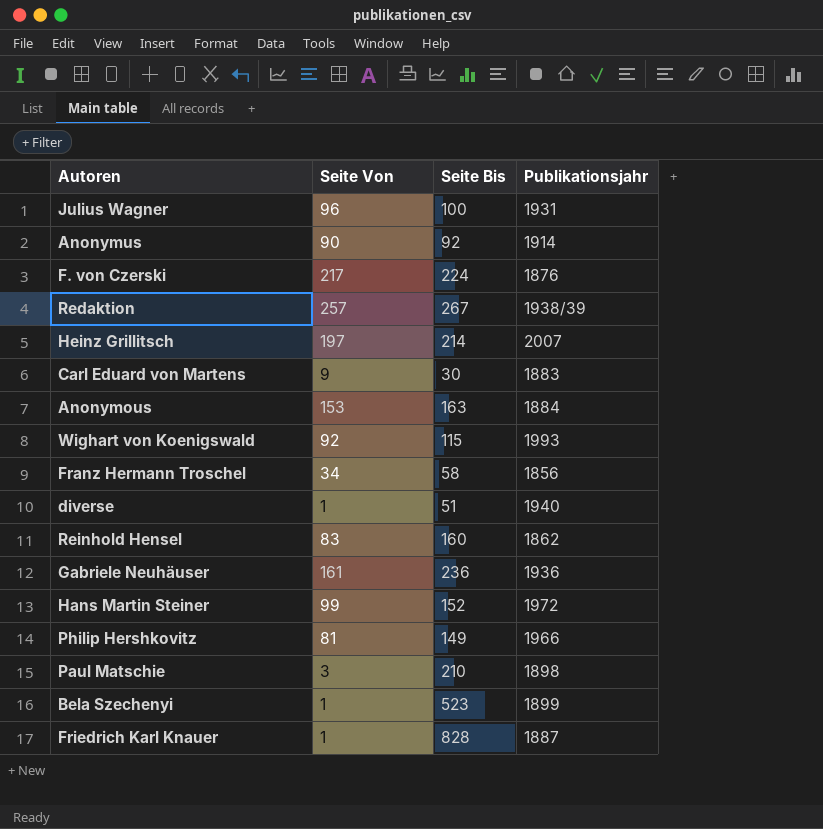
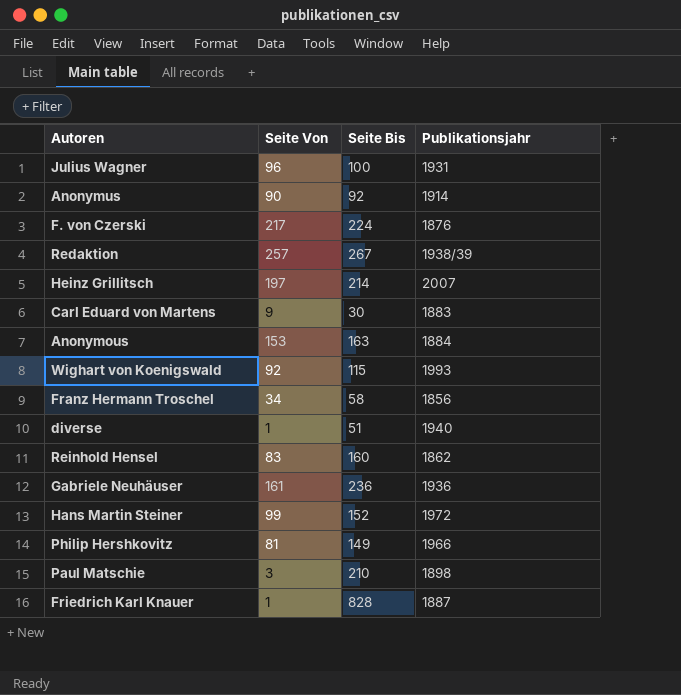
row Bela Szechenyi: 1 | 523 | 1899 -> none

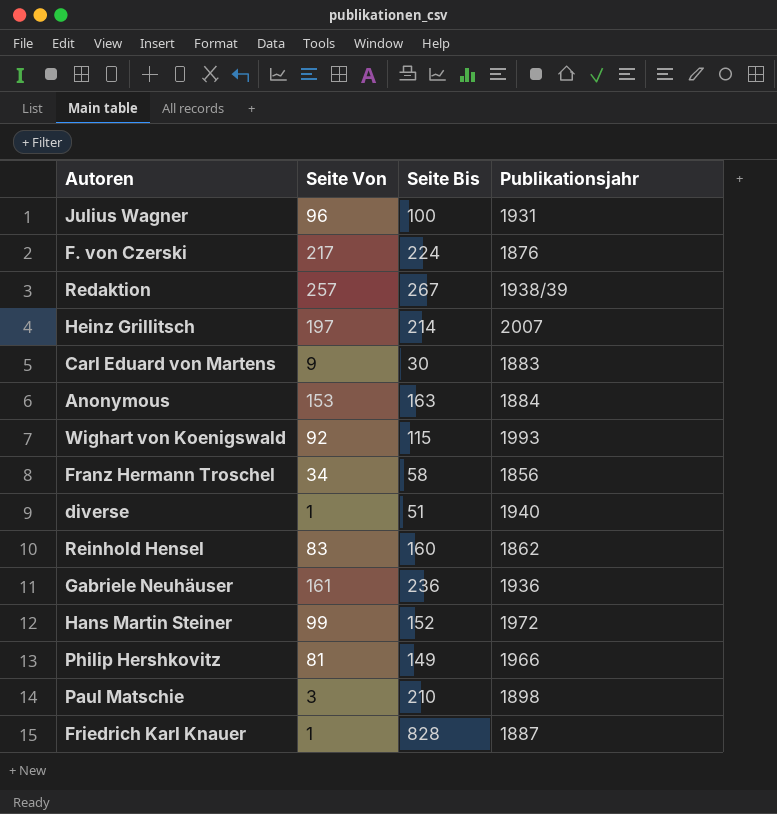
row Anonymus: 90 | 92 | 1914 -> none

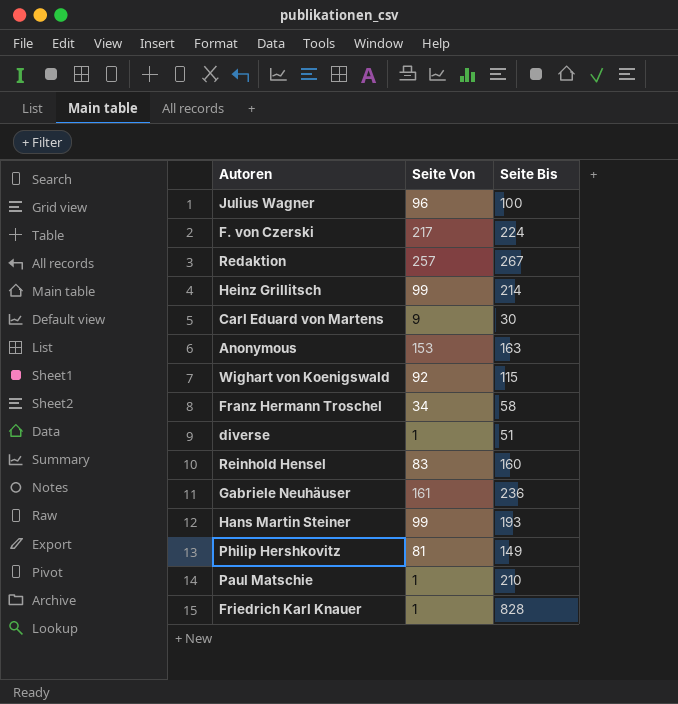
column Publikationsjahr | position: 4 -> none
Heinz Grillitsch | Seite Von: 197 -> 99
Hans Martin Steiner | Seite Bis: 152 -> 193
Paul Matschie | Seite Von: 3 -> 1

